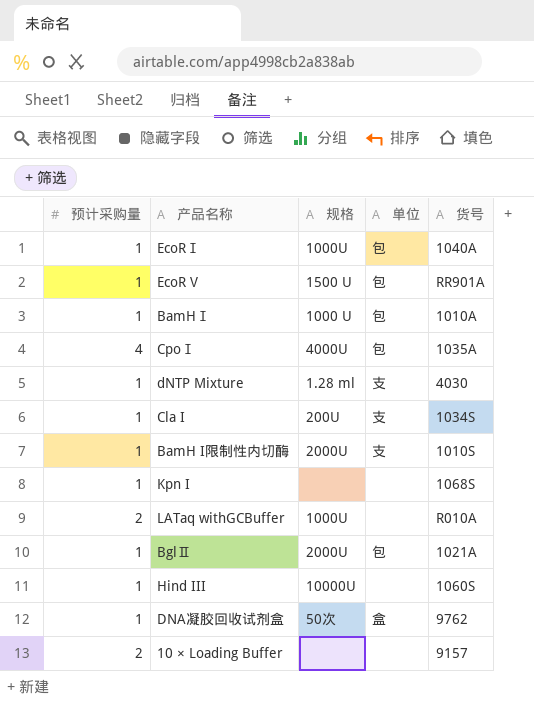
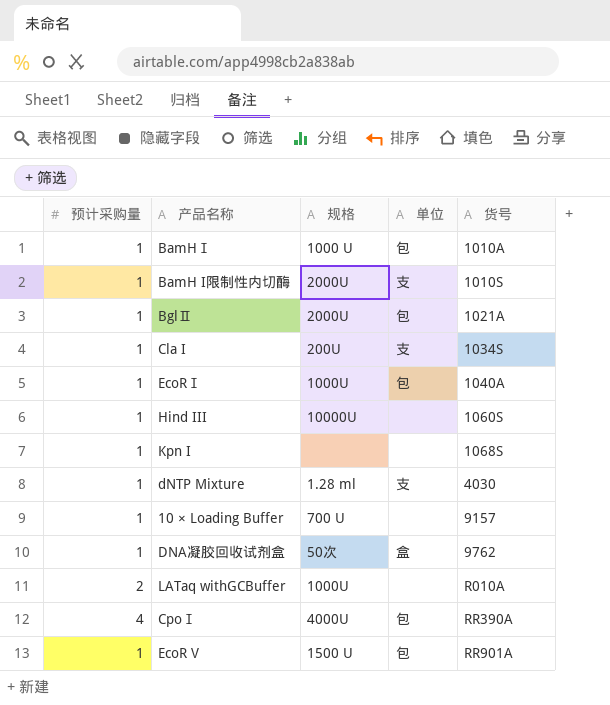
row order: none -> 货号 ascending
10 × Loading Buffer | 预计采购量: 2 -> 1
10 × Loading Buffer | 规格: none -> 700 U
CpoⅠ | 货号: 1035A -> RR390A

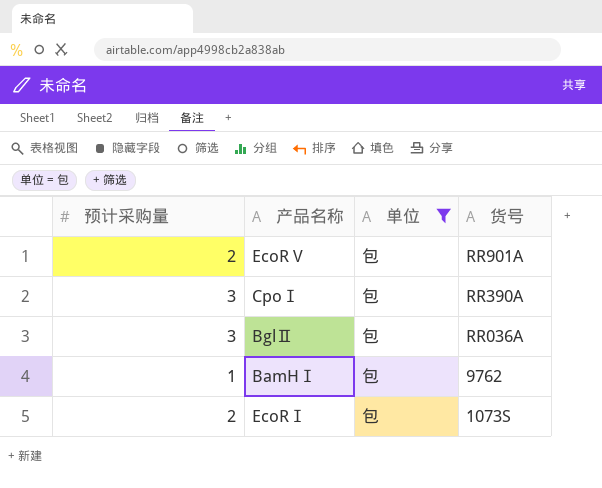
filter: none -> 单位 = 包
row order: 货号 ascending -> 货号 descending
column 规格 | position: 3 -> none
EcoR V | 预计采购量: 1 -> 2
CpoⅠ | 预计采购量: 4 -> 3
BglⅡ | 预计采购量: 1 -> 3
BglⅡ | 货号: 1021A -> RR036A
BamHⅠ | 货号: 1010A -> 9762
EcoRⅠ | 预计采购量: 1 -> 2
EcoRⅠ | 货号: 1040A -> 1073S

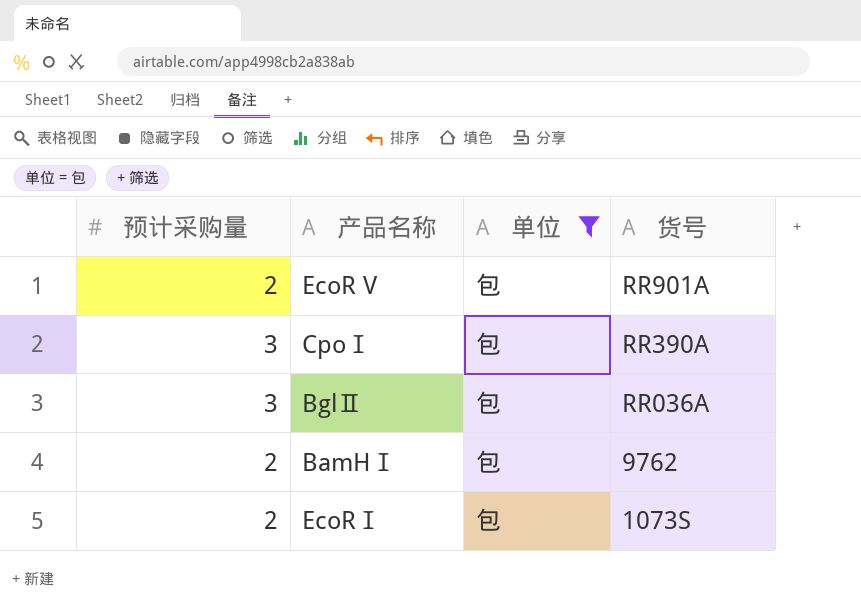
BamHⅠ | 预计采购量: 1 -> 2

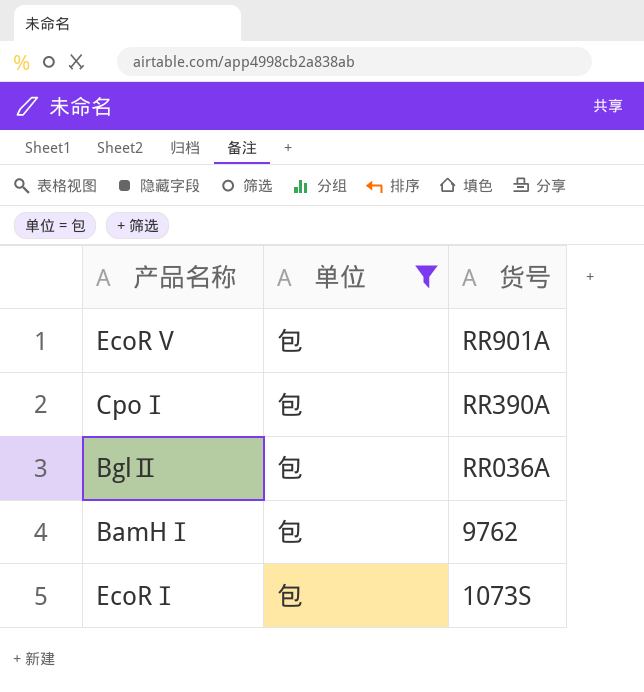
column 预计采购量 | position: 1 -> none

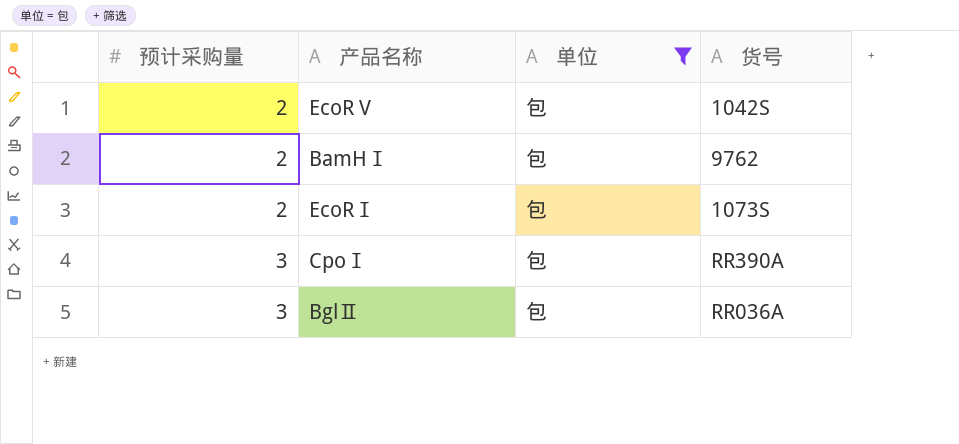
row order: 货号 descending -> 预计采购量 ascending
column 预计采购量 | position: none -> 1
EcoR V | 货号: RR901A -> 1042S

